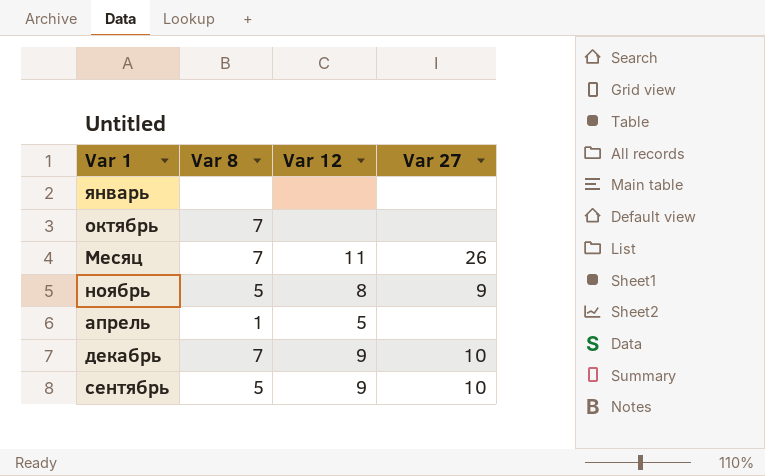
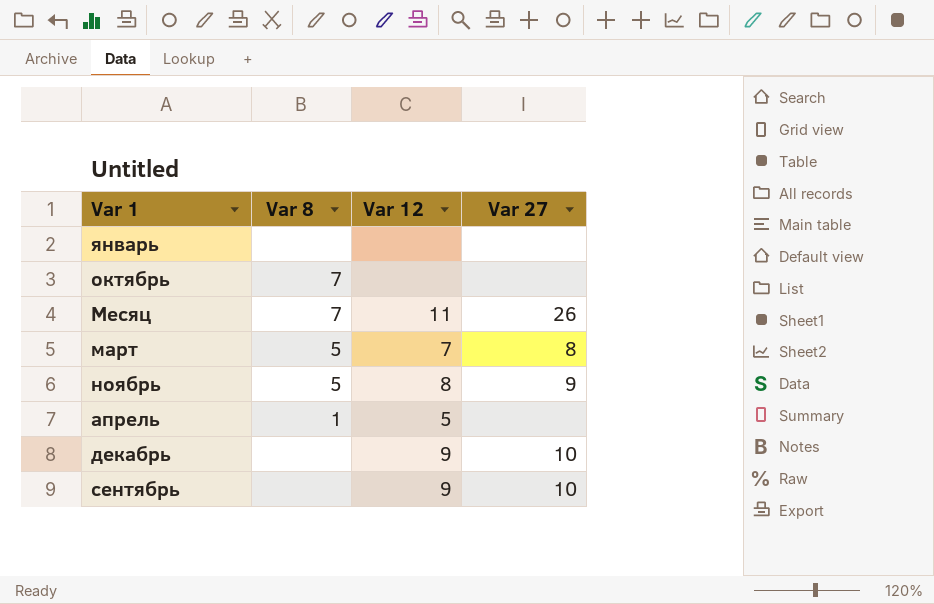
row март: none -> 5 | 7 | 8
декабрь | Var 8: 7 -> none
сентябрь | Var 8: 5 -> none

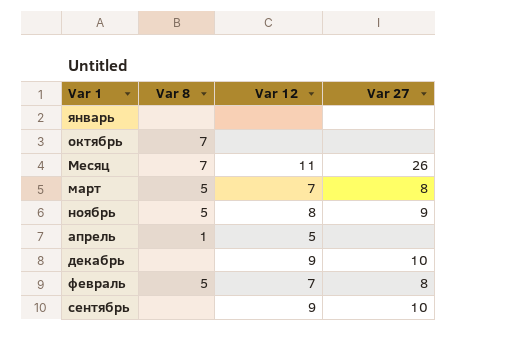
row февраль: none -> 5 | 7 | 8

